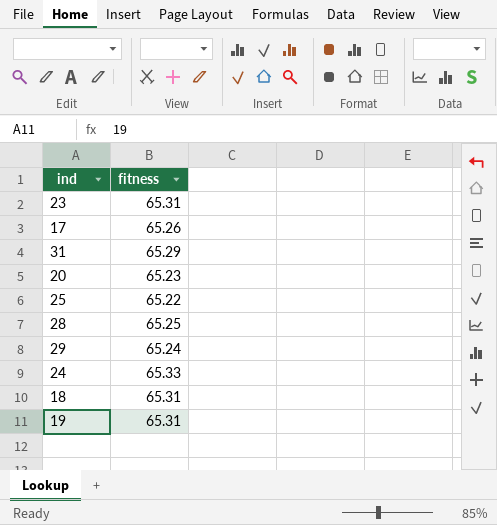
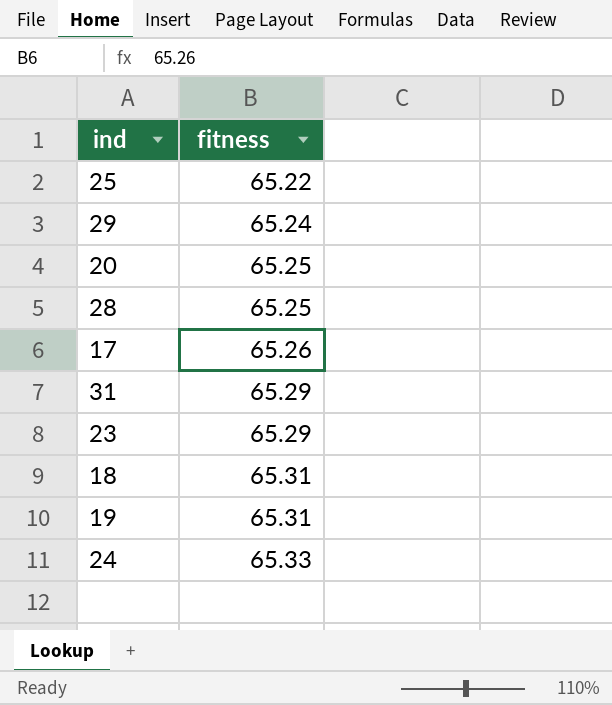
row order: none -> fitness ascending
20 | fitness: 65.23 -> 65.25
23 | fitness: 65.31 -> 65.29

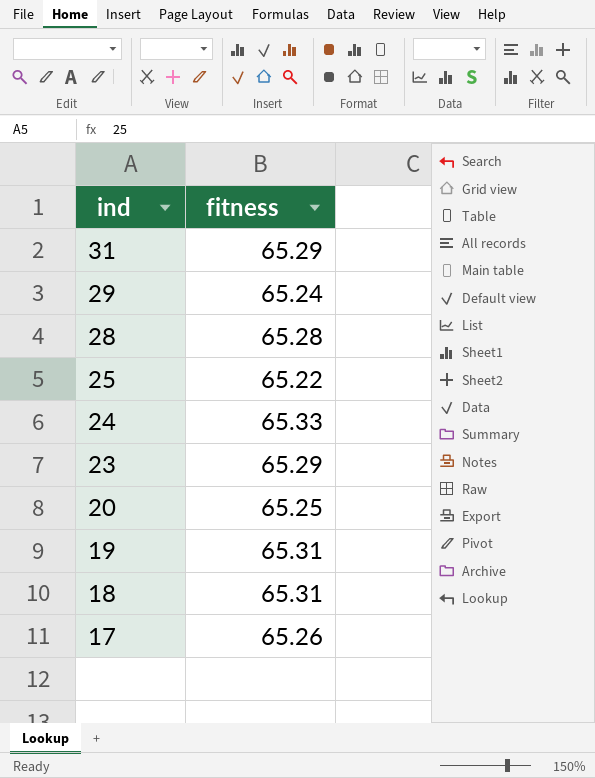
row order: fitness ascending -> ind descending
28 | fitness: 65.25 -> 65.28

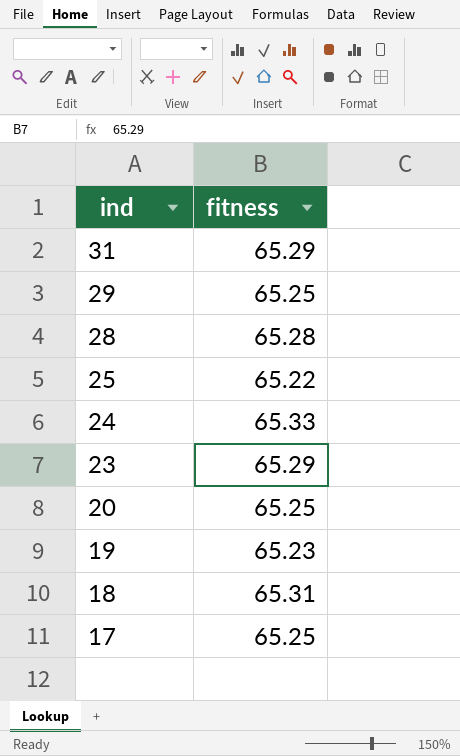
29 | fitness: 65.24 -> 65.25
19 | fitness: 65.31 -> 65.23
17 | fitness: 65.26 -> 65.25

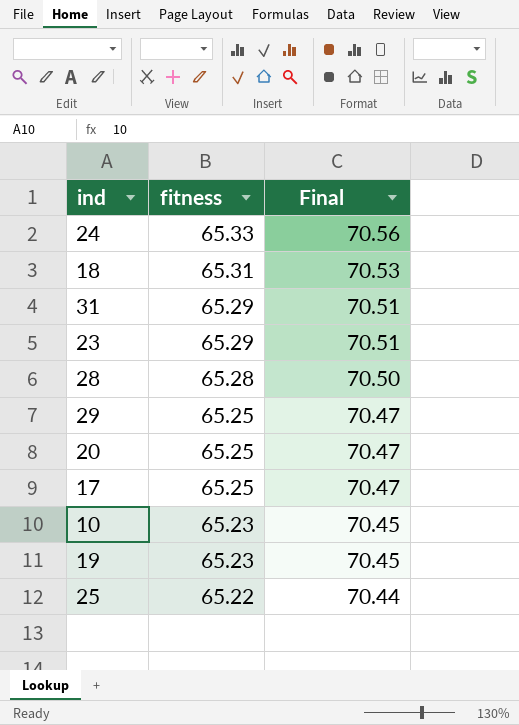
row order: ind descending -> fitness descending
column Final | formula: none -> [fitness] * 1.08
row 10: none -> 65.23 | 70.45

